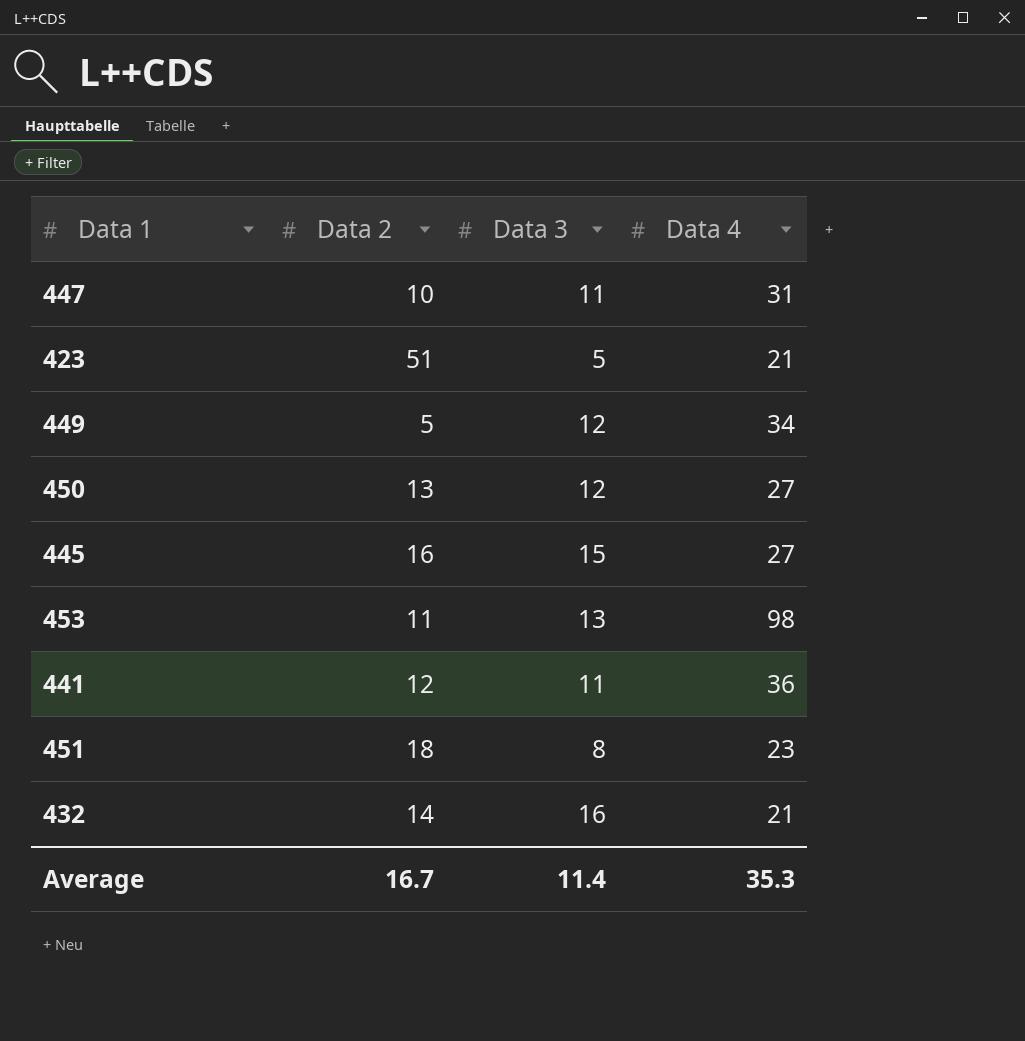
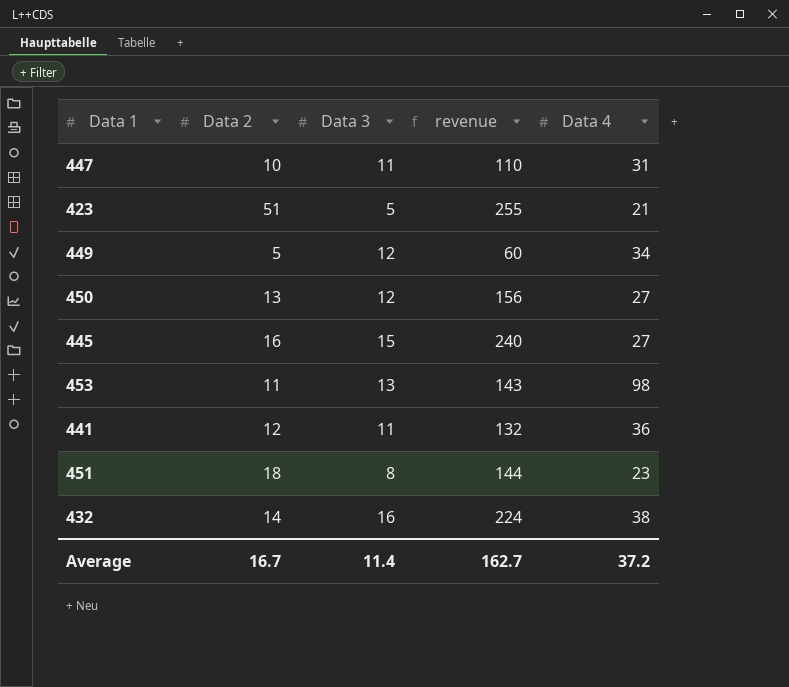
column revenue | formula: none -> [Data 2] * [Data 3]
432 | Data 4: 21 -> 38
Average | Data 4: 35.3 -> 37.2

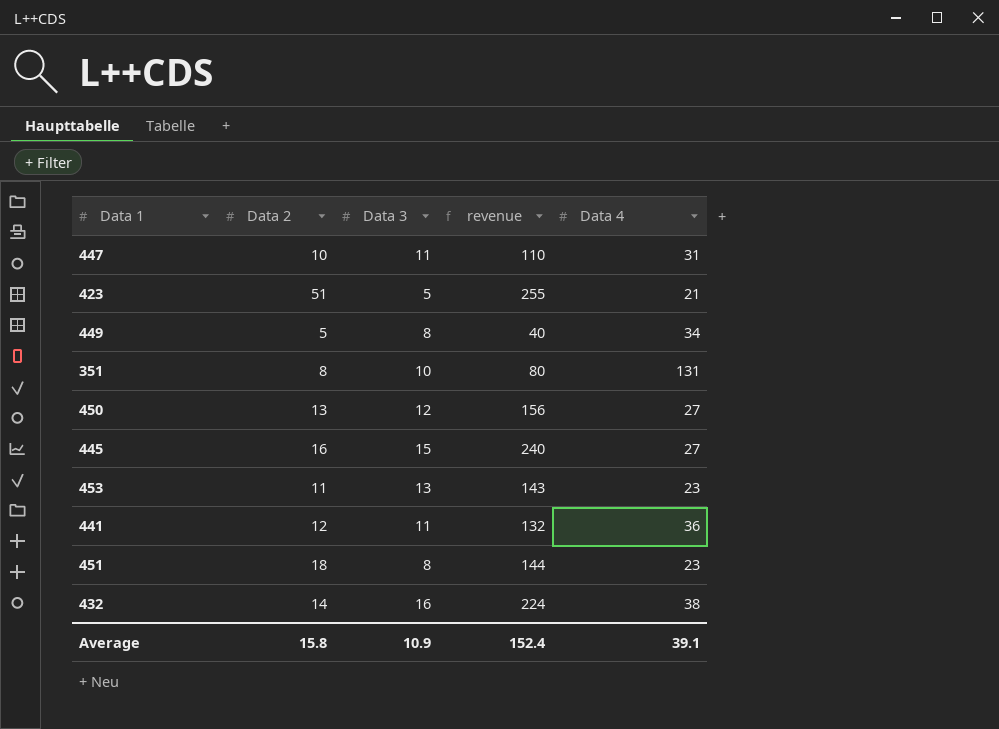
449 | Data 3: 12 -> 8
449 | revenue: 60 -> 40
row 351: none -> 8 | 10 | 80 | 131
453 | Data 4: 98 -> 23
Average | Data 2: 16.7 -> 15.8
Average | Data 3: 11.4 -> 10.9
Average | revenue: 162.7 -> 152.4
Average | Data 4: 37.2 -> 39.1

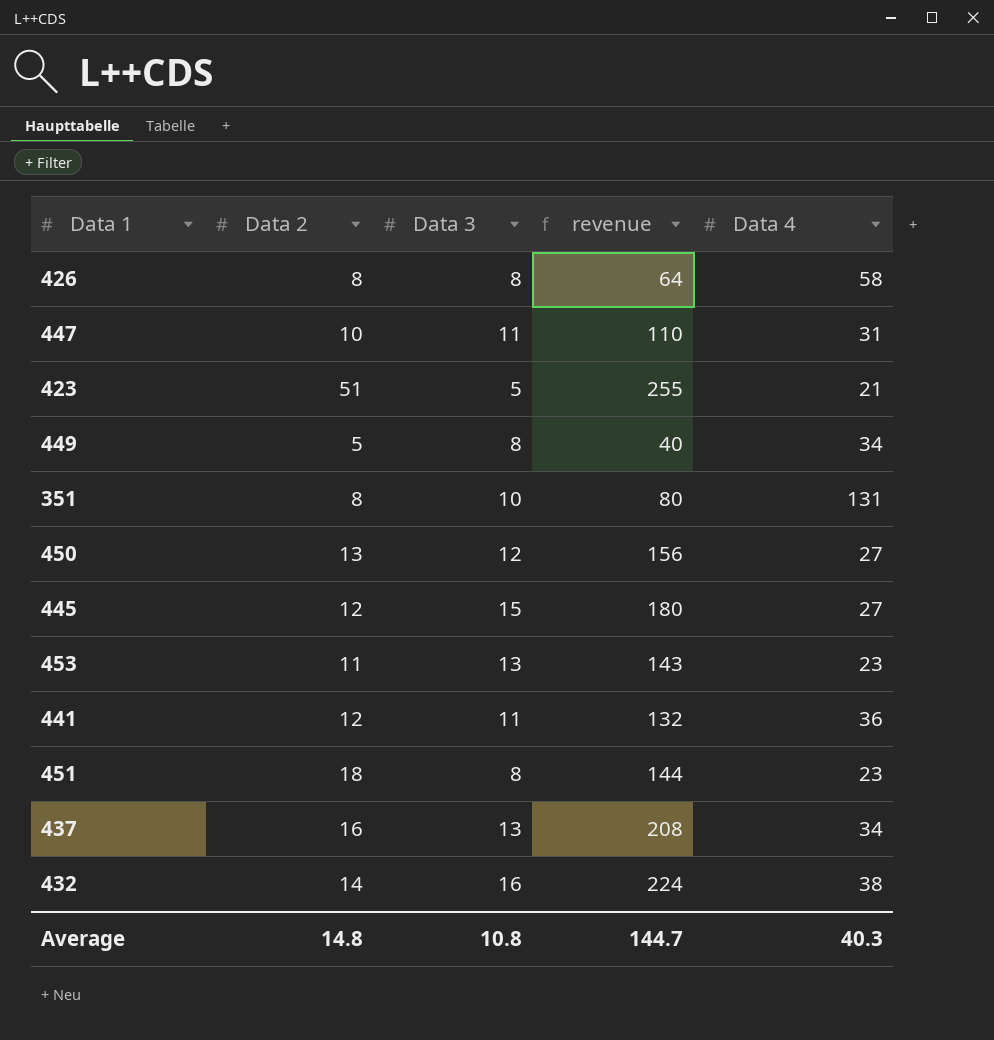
row 426: none -> 8 | 8 | 64 | 58
445 | Data 2: 16 -> 12
445 | revenue: 240 -> 180
row 437: none -> 16 | 13 | 208 | 34
Average | Data 2: 15.8 -> 14.8
Average | Data 3: 10.9 -> 10.8
Average | revenue: 152.4 -> 144.7
Average | Data 4: 39.1 -> 40.3

